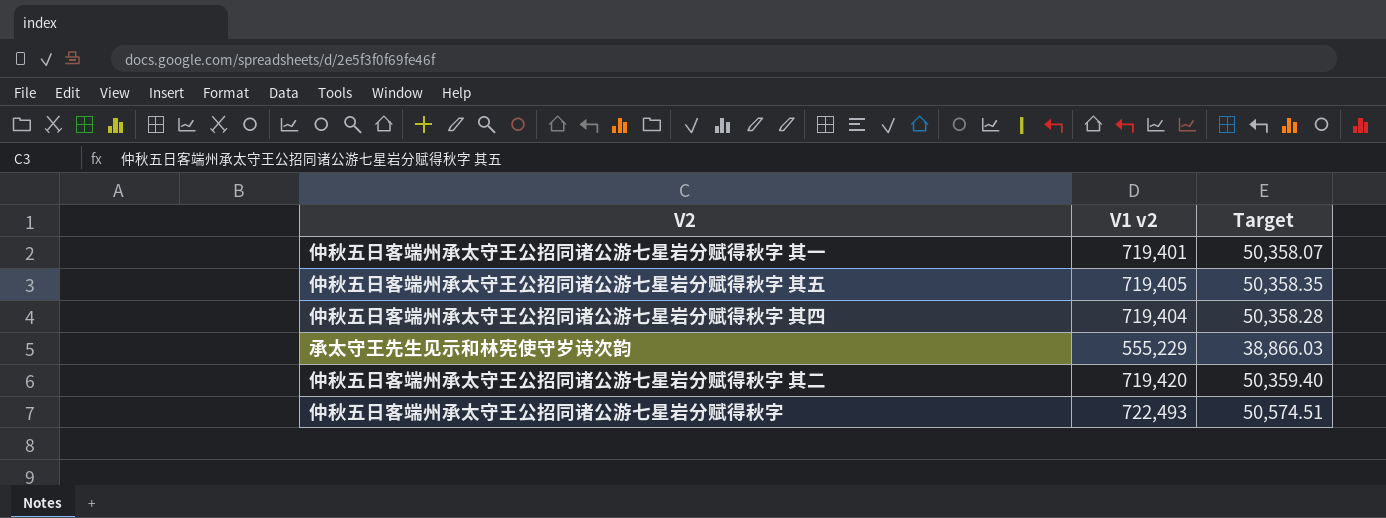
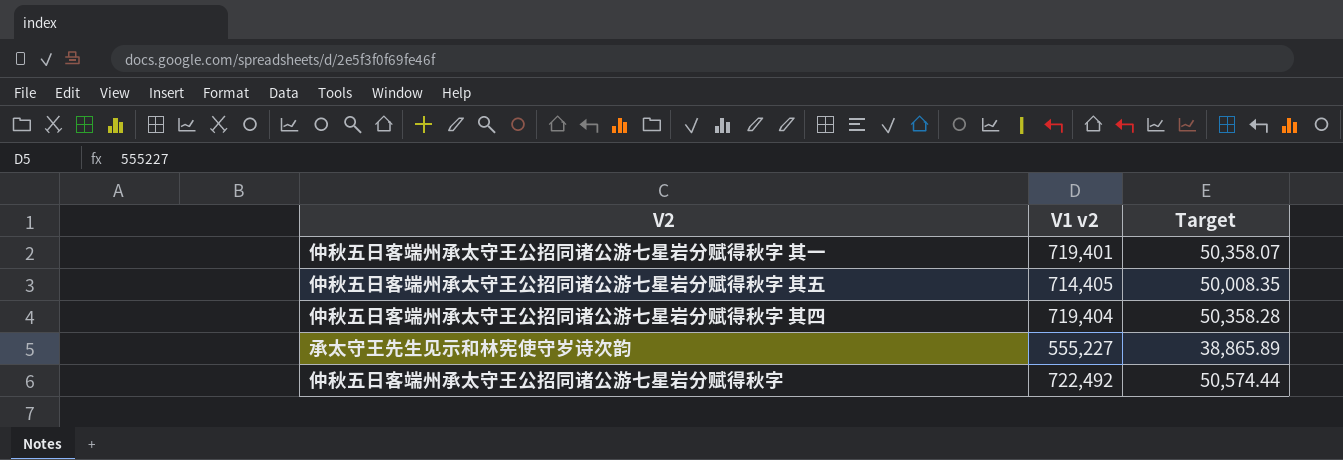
row 仲秋五日客端州承太守王公招同诸公游七星岩分赋得秋字 其二: 719,420 | 50,359.40 -> none
仲秋五日客端州承太守王公招同诸公游七星岩分赋得秋字 其五 | V1 v2: 719,405 -> 714,405
仲秋五日客端州承太守王公招同诸公游七星岩分赋得秋字 其五 | Target: 50,358.35 -> 50,008.35
承太守王先生见示和林宪使守岁诗次韵 | V1 v2: 555,229 -> 555,227
承太守王先生见示和林宪使守岁诗次韵 | Target: 38,866.03 -> 38,865.89
仲秋五日客端州承太守王公招同诸公游七星岩分赋得秋字 | V1 v2: 722,493 -> 722,492
仲秋五日客端州承太守王公招同诸公游七星岩分赋得秋字 | Target: 50,574.51 -> 50,574.44

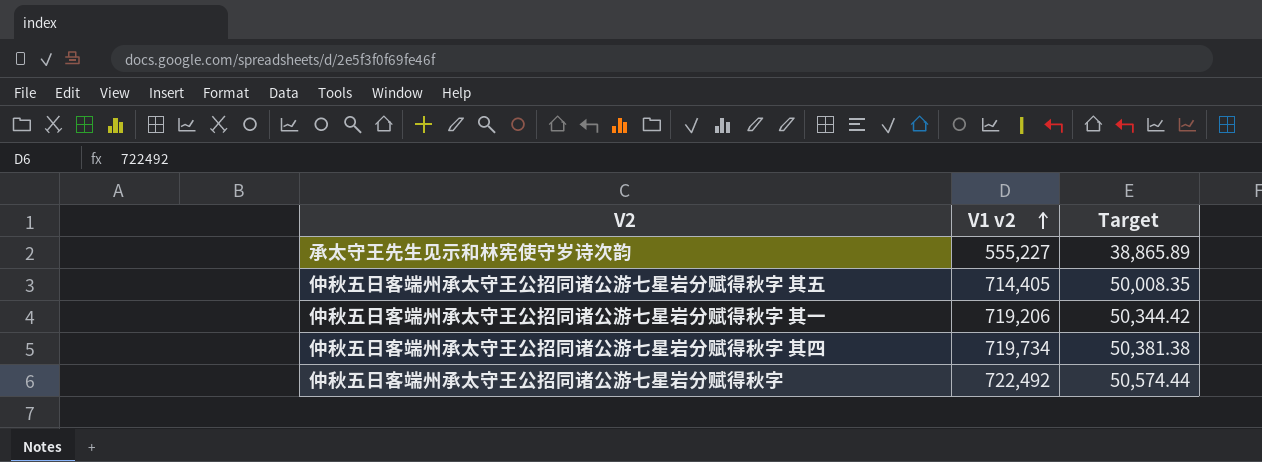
row order: none -> V1 v2 ascending
仲秋五日客端州承太守王公招同诸公游七星岩分赋得秋字 其一 | V1 v2: 719,401 -> 719,206
仲秋五日客端州承太守王公招同诸公游七星岩分赋得秋字 其一 | Target: 50,358.07 -> 50,344.42
仲秋五日客端州承太守王公招同诸公游七星岩分赋得秋字 其四 | V1 v2: 719,404 -> 719,734
仲秋五日客端州承太守王公招同诸公游七星岩分赋得秋字 其四 | Target: 50,358.28 -> 50,381.38

